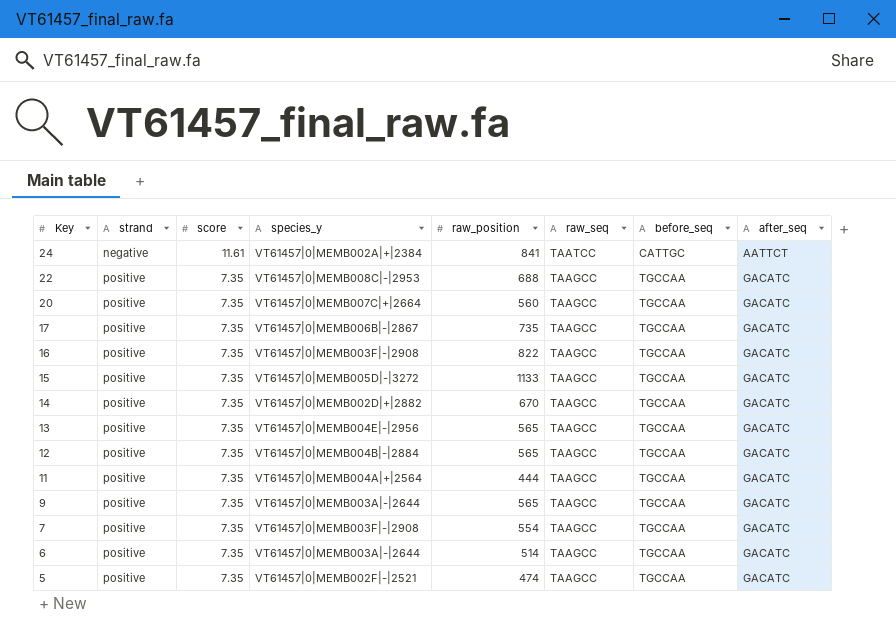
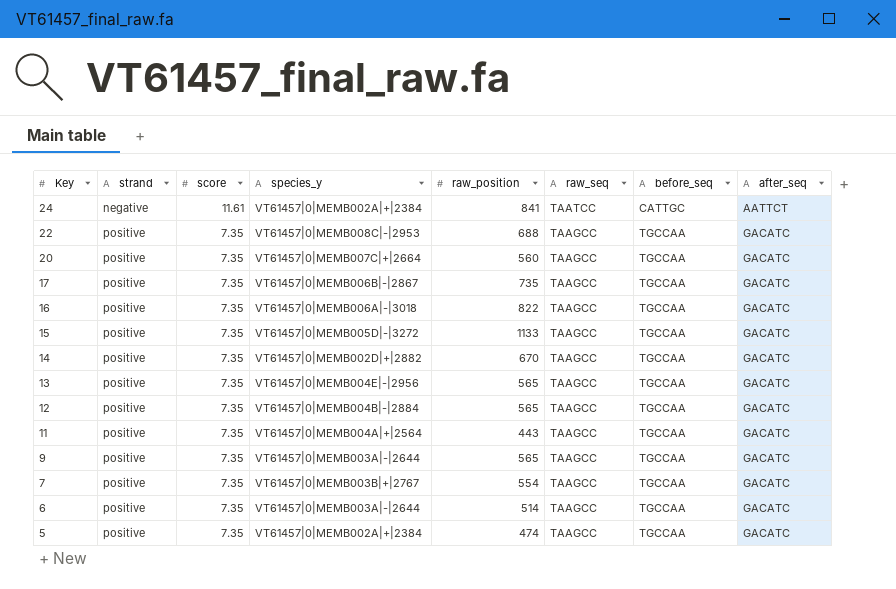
16 | species_y: VT61457|0|MEMB003F|-|2908 -> VT61457|0|MEMB006A|-|3018
11 | raw_position: 444 -> 443
7 | species_y: VT61457|0|MEMB003F|-|2908 -> VT61457|0|MEMB003B|+|2767
5 | species_y: VT61457|0|MEMB002F|-|2521 -> VT61457|0|MEMB002A|+|2384

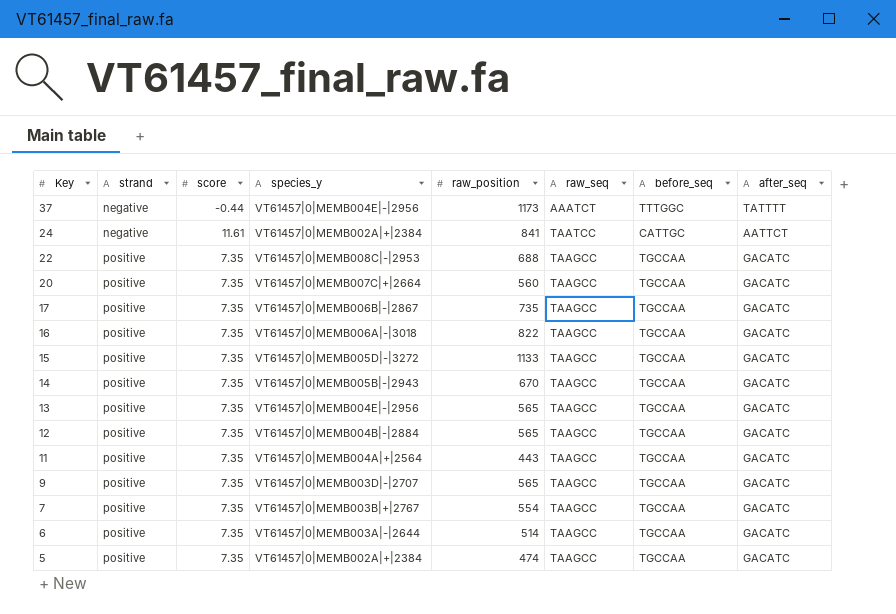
row 37: none -> negative | -0.44 | VT61457|0|MEMB004E|-|2956 | 1173 | AAATCT | TTTGGC | TATTTT
14 | species_y: VT61457|0|MEMB002D|+|2882 -> VT61457|0|MEMB005B|-|2943
9 | species_y: VT61457|0|MEMB003A|-|2644 -> VT61457|0|MEMB003D|-|2707

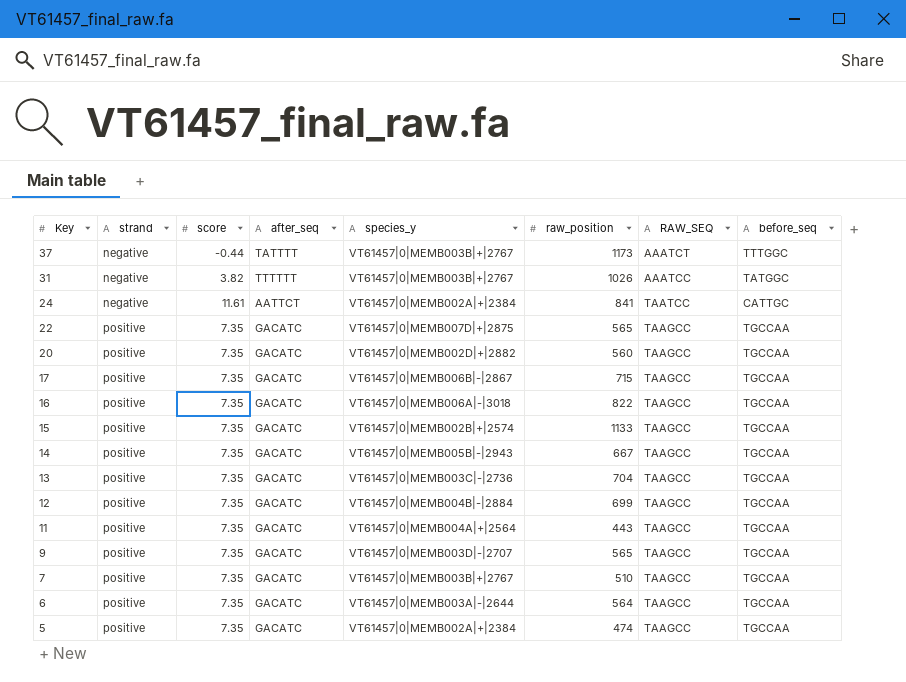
column after_seq | position: 8 -> 4
column name: raw_seq -> RAW_SEQ
37 | species_y: VT61457|0|MEMB004E|-|2956 -> VT61457|0|MEMB003B|+|2767
row 31: none -> negative | 3.82 | TTTTTT | VT61457|0|MEMB003B|+|2767 | 1026 | AAATCC | TATGGC
22 | species_y: VT61457|0|MEMB008C|-|2953 -> VT61457|0|MEMB007D|+|2875
22 | raw_position: 688 -> 565
20 | species_y: VT61457|0|MEMB007C|+|2664 -> VT61457|0|MEMB002D|+|2882
17 | raw_position: 735 -> 715
15 | species_y: VT61457|0|MEMB005D|-|3272 -> VT61457|0|MEMB002B|+|2574
14 | raw_position: 670 -> 667
13 | species_y: VT61457|0|MEMB004E|-|2956 -> VT61457|0|MEMB003C|-|2736
13 | raw_position: 565 -> 704
12 | raw_position: 565 -> 699
7 | raw_position: 554 -> 510
6 | raw_position: 514 -> 564

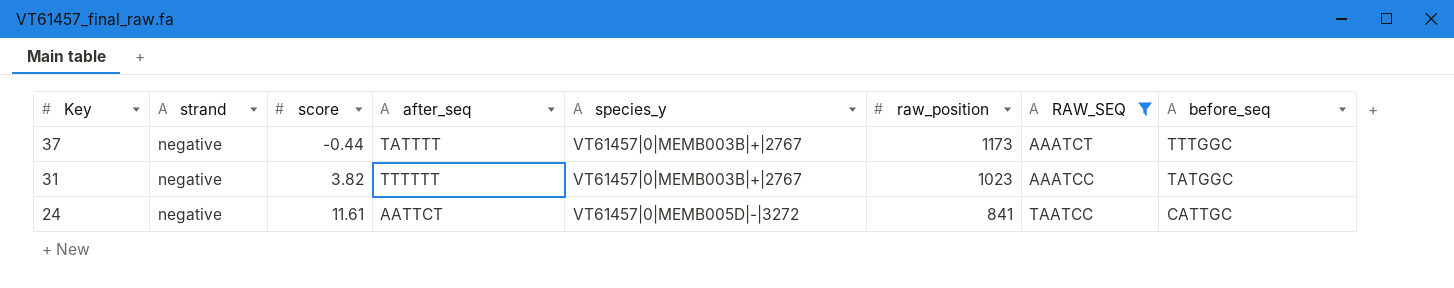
filter: none -> RAW_SEQ != TAAGCC
31 | raw_position: 1026 -> 1023
24 | species_y: VT61457|0|MEMB002A|+|2384 -> VT61457|0|MEMB005D|-|3272

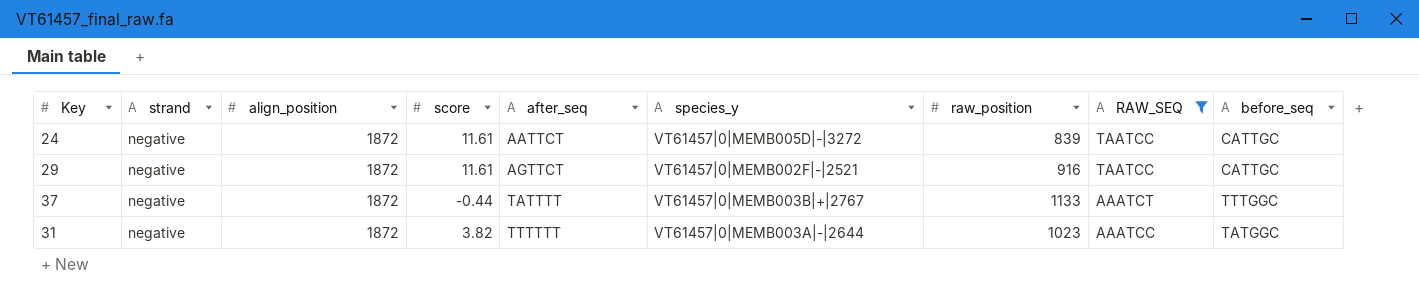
row order: Key descending -> after_seq ascending
column align_position | position: none -> 3
24 | raw_position: 841 -> 839
row 29: none -> negative | 1872 | 11.61 | AGTTCT | VT61457|0|MEMB002F|-|2521 | 916 | TAATCC | CATTGC
37 | raw_position: 1173 -> 1133
31 | species_y: VT61457|0|MEMB003B|+|2767 -> VT61457|0|MEMB003A|-|2644

